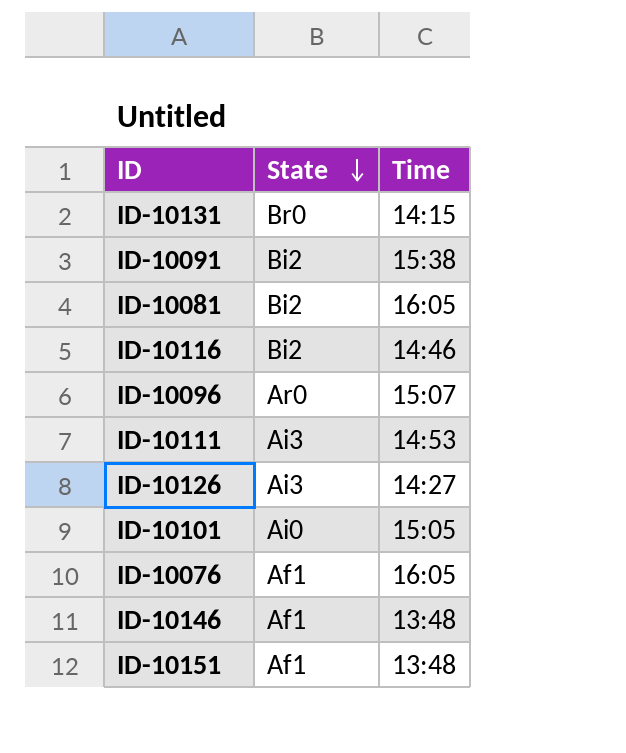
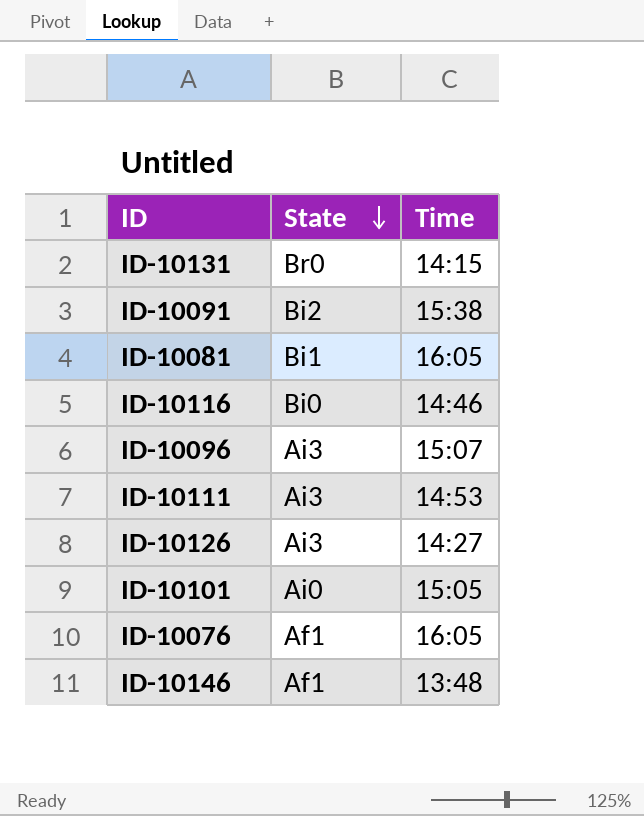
row ID-10151: Af1 | 13:48 -> none
ID-10081 | State: Bi2 -> Bi1
ID-10116 | State: Bi2 -> Bi0
ID-10096 | State: Ar0 -> Ai3

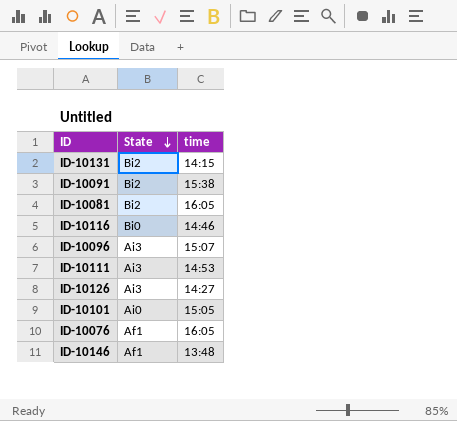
column name: Time -> time
ID-10131 | State: Br0 -> Bi2
ID-10081 | State: Bi1 -> Bi2

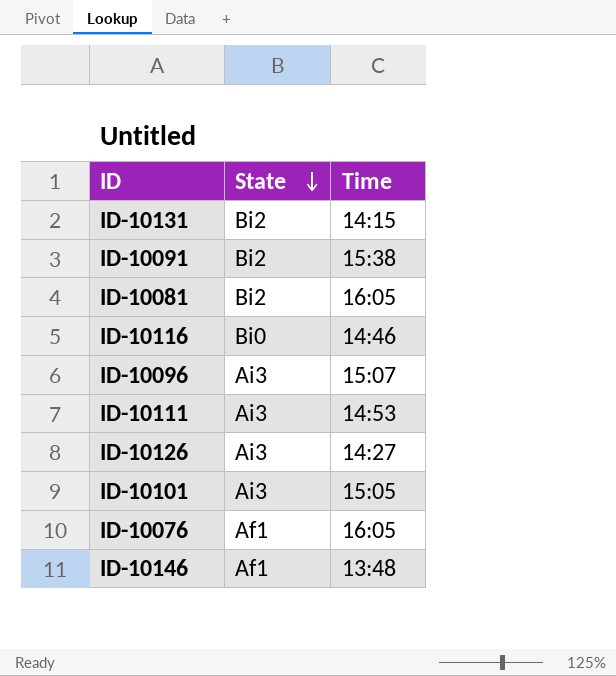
column name: time -> Time
ID-10101 | State: Ai0 -> Ai3

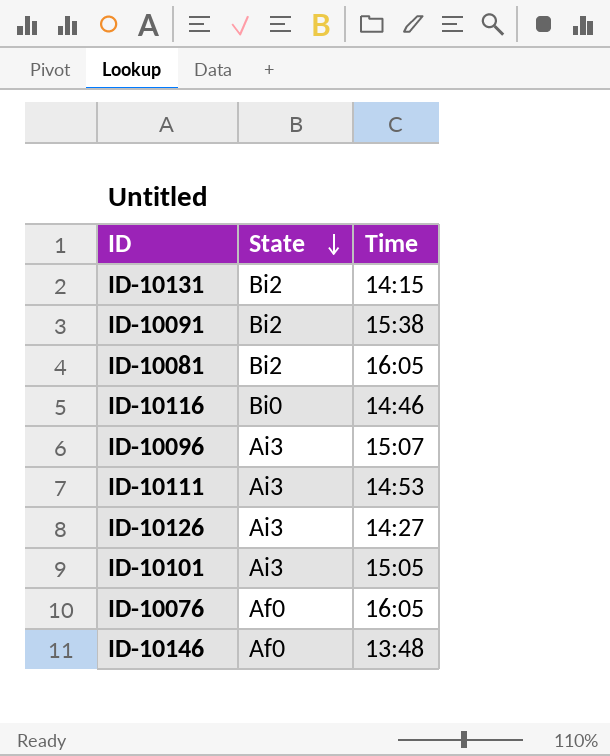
ID-10076 | State: Af1 -> Af0
ID-10146 | State: Af1 -> Af0

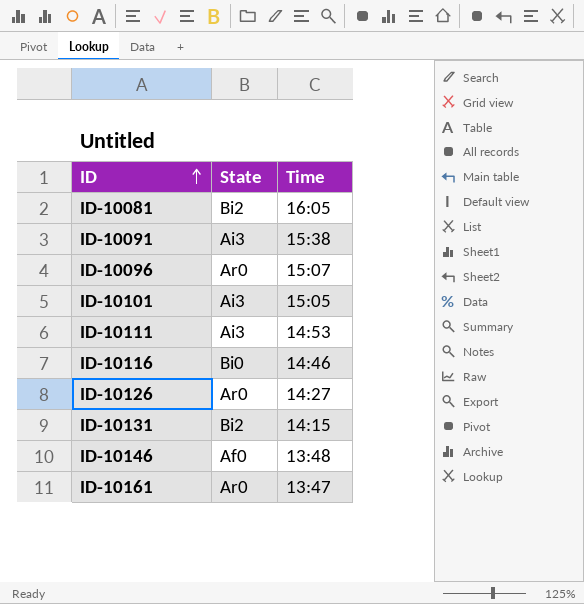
row order: State descending -> ID ascending
row ID-10076: Af0 | 16:05 -> none
ID-10091 | State: Bi2 -> Ai3
ID-10096 | State: Ai3 -> Ar0
ID-10126 | State: Ai3 -> Ar0
row ID-10161: none -> Ar0 | 13:47

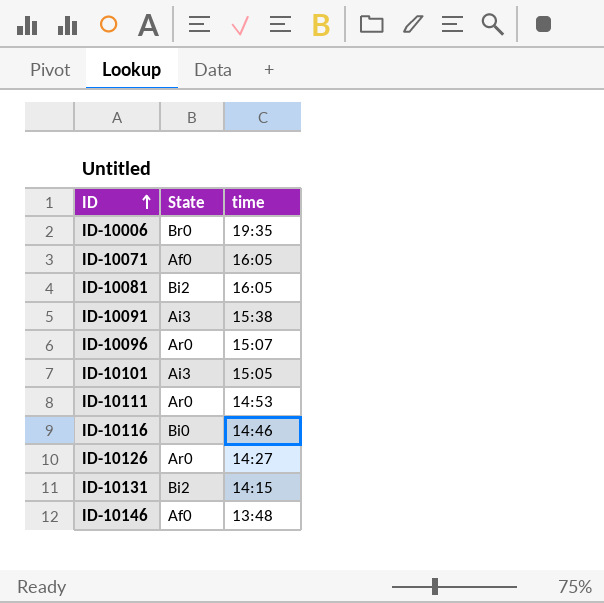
column name: Time -> time
row ID-10161: Ar0 | 13:47 -> none
row ID-10006: none -> Br0 | 19:35
row ID-10071: none -> Af0 | 16:05
ID-10111 | State: Ai3 -> Ar0

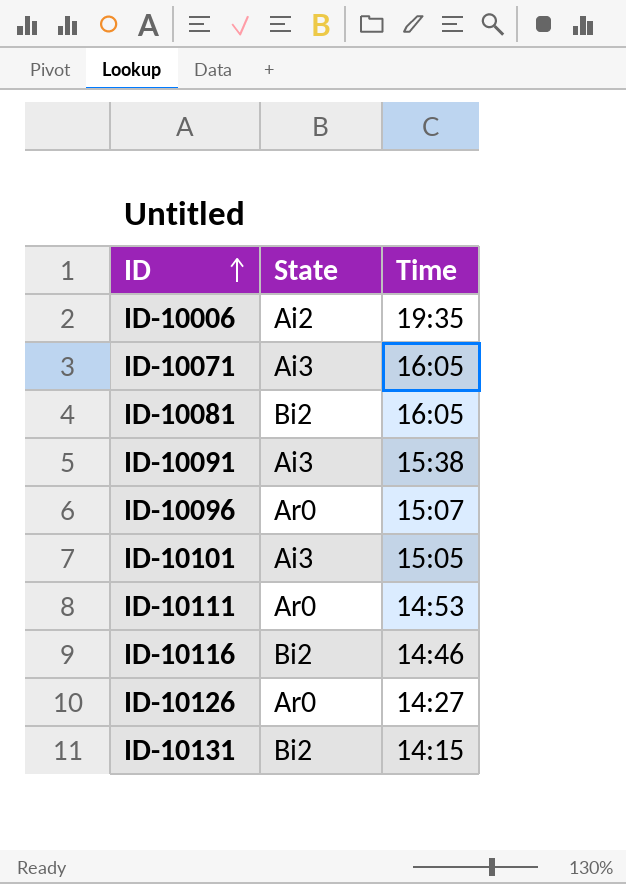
column name: time -> Time
row ID-10146: Af0 | 13:48 -> none
ID-10006 | State: Br0 -> Ai2
ID-10071 | State: Af0 -> Ai3
ID-10116 | State: Bi0 -> Bi2

